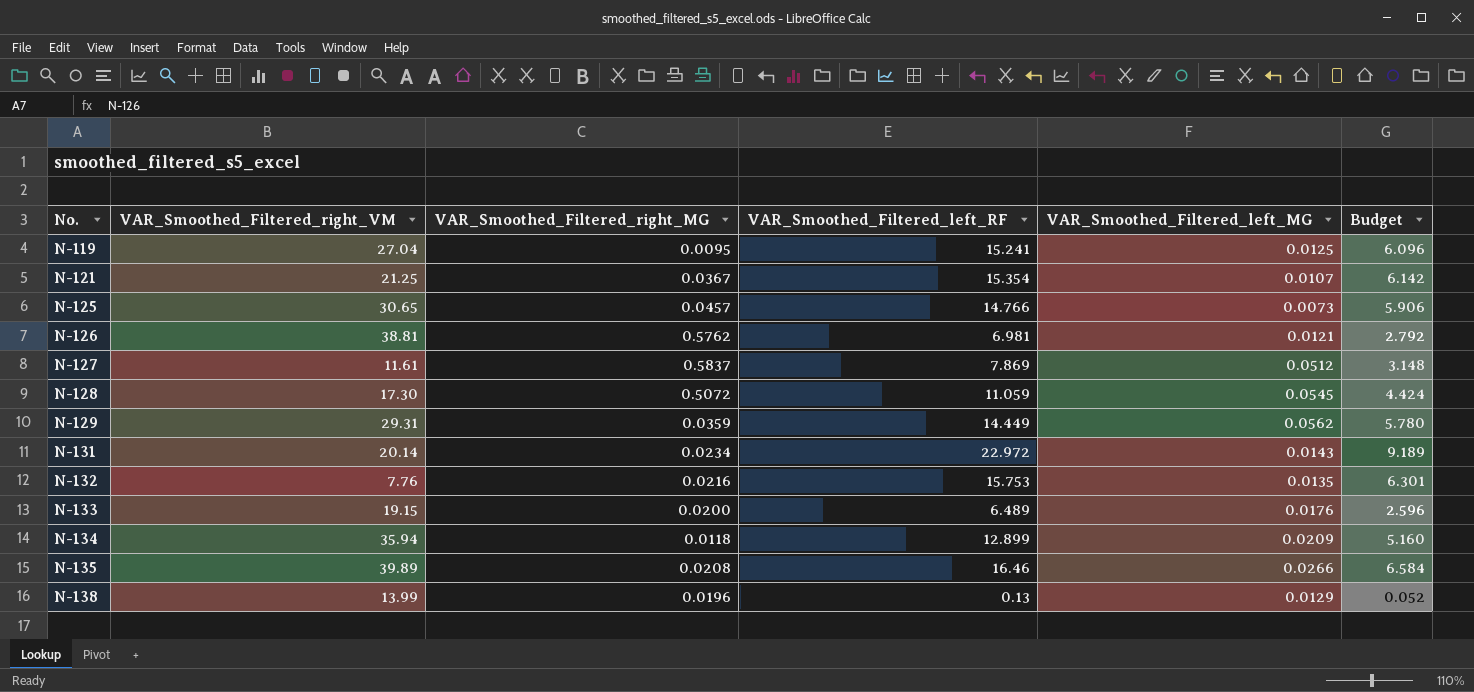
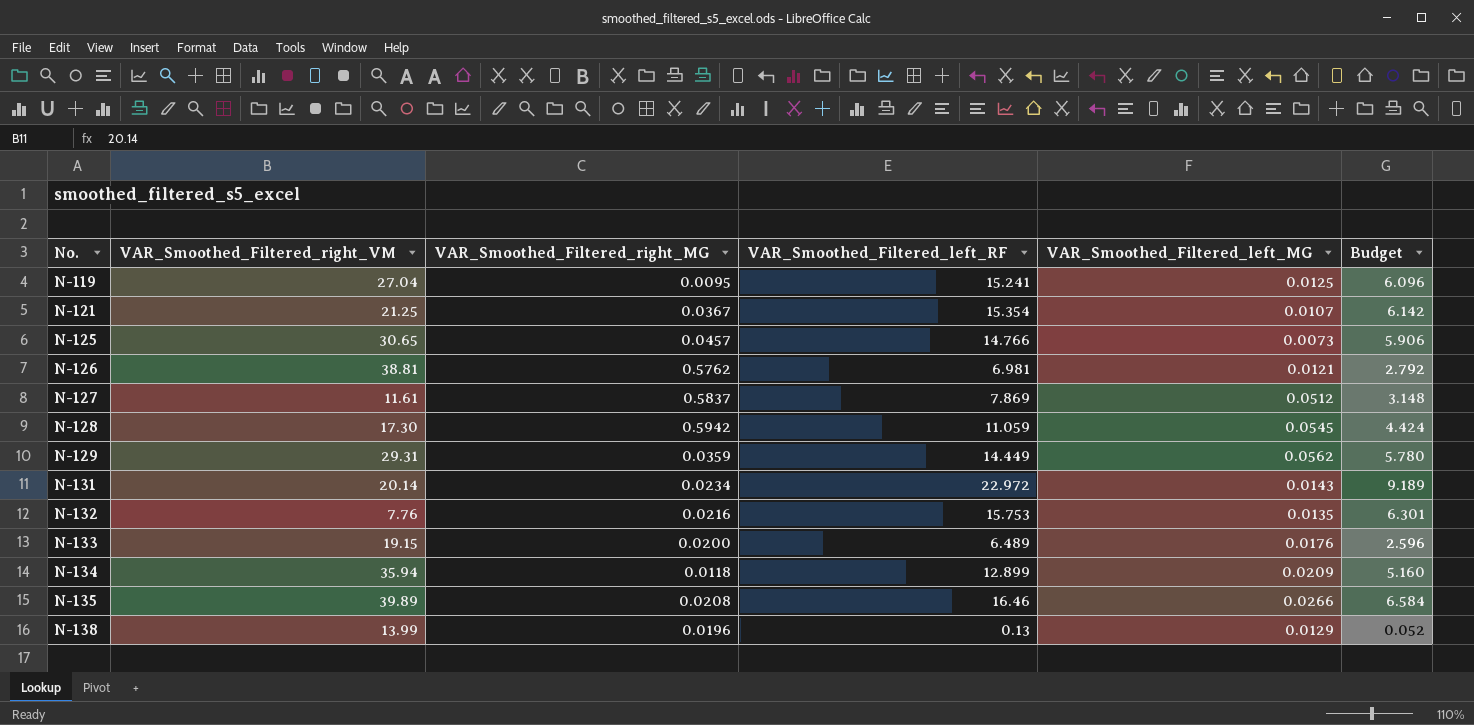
N-128 | VAR_Smoothed_Filtered_right_MG: 0.5072 -> 0.5942

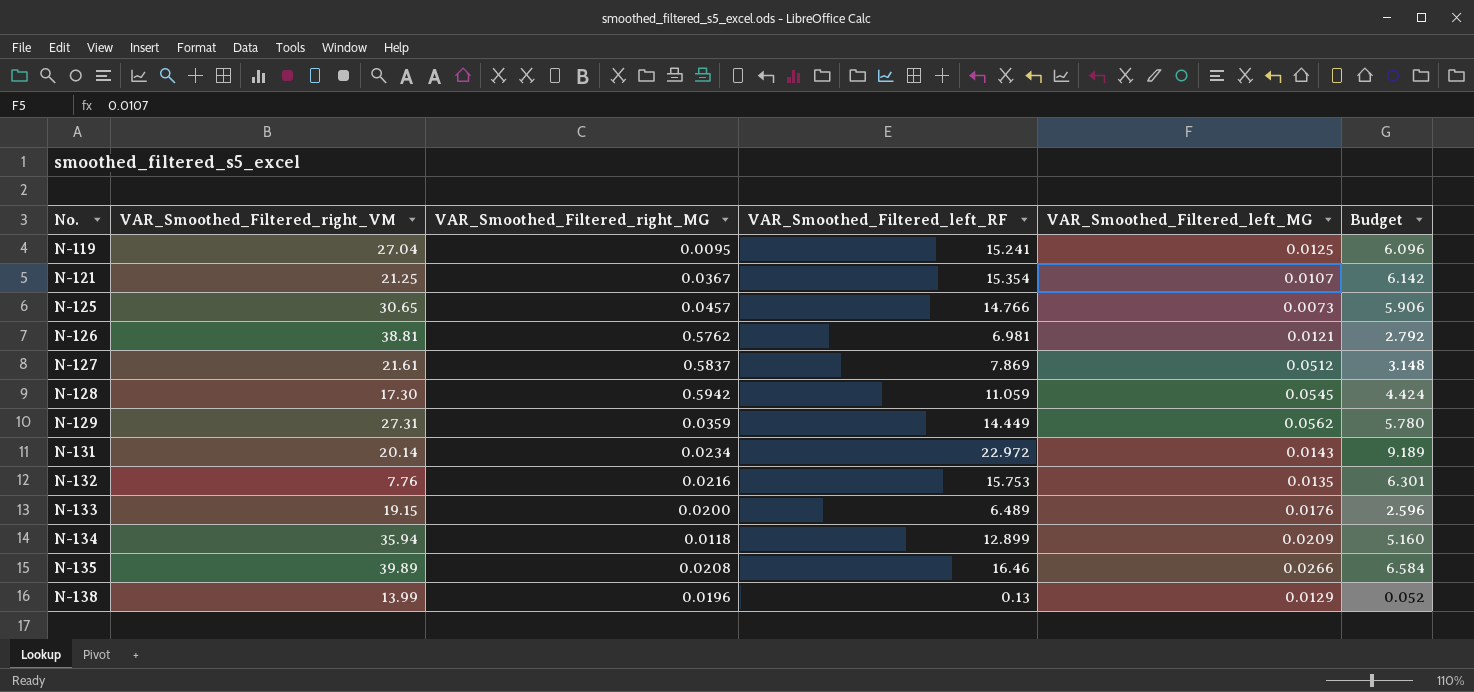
N-127 | VAR_Smoothed_Filtered_right_VM: 11.61 -> 21.61
N-129 | VAR_Smoothed_Filtered_right_VM: 29.31 -> 27.31

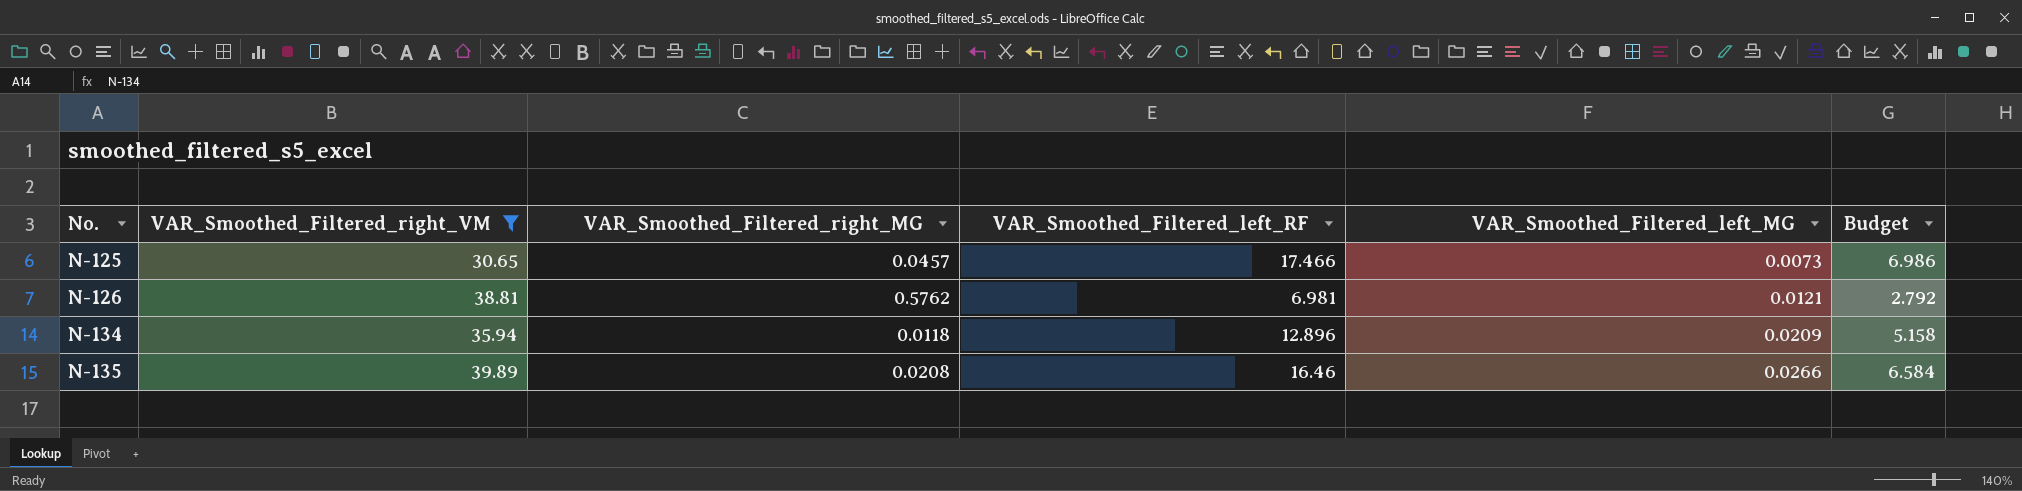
filter: none -> VAR_Smoothed_Filtered_right_VM >= 30.65
N-125 | VAR_Smoothed_Filtered_left_RF: 14.766 -> 17.466
N-125 | Budget: 5.906 -> 6.986
N-134 | VAR_Smoothed_Filtered_left_RF: 12.899 -> 12.896
N-134 | Budget: 5.160 -> 5.158

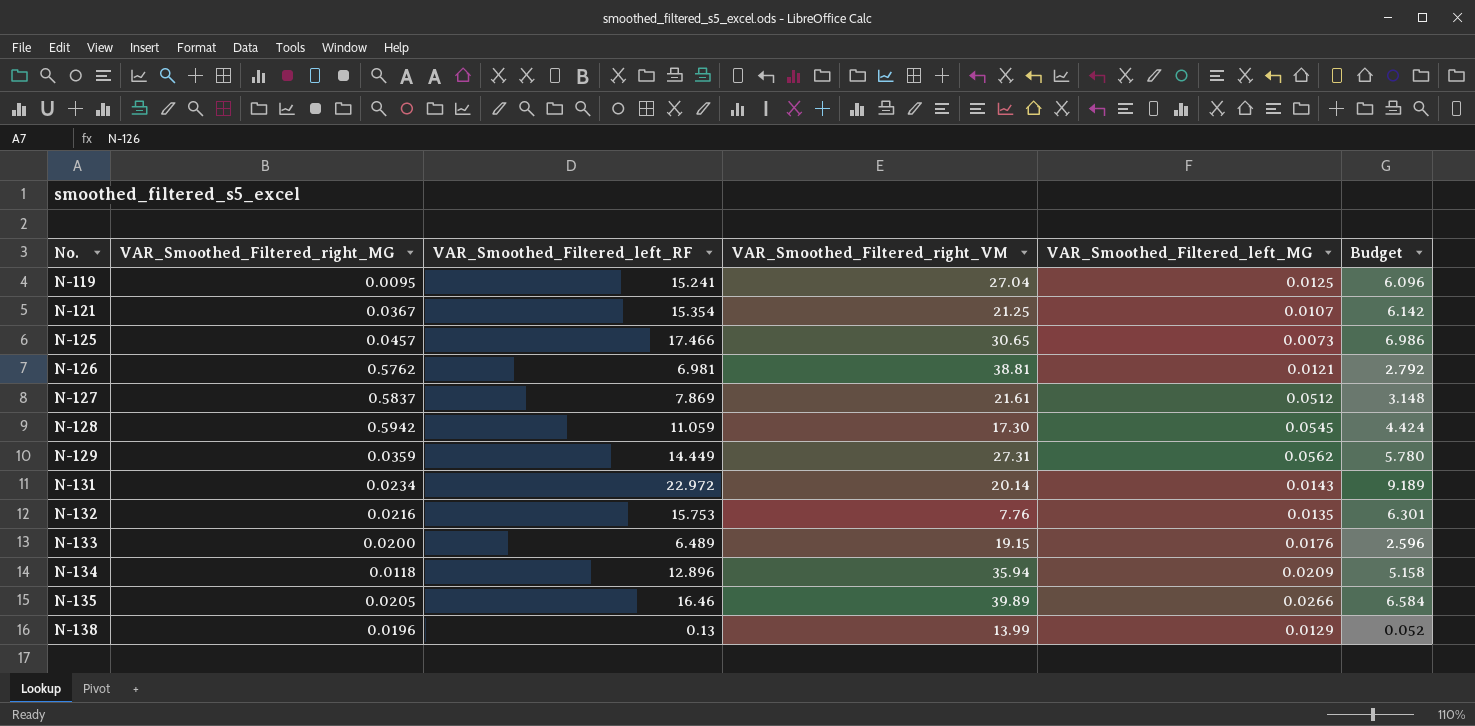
filter: VAR_Smoothed_Filtered_right_VM >= 30.65 -> none
column VAR_Smoothed_Filtered_right_VM | position: 2 -> 4
N-135 | VAR_Smoothed_Filtered_right_MG: 0.0208 -> 0.0205

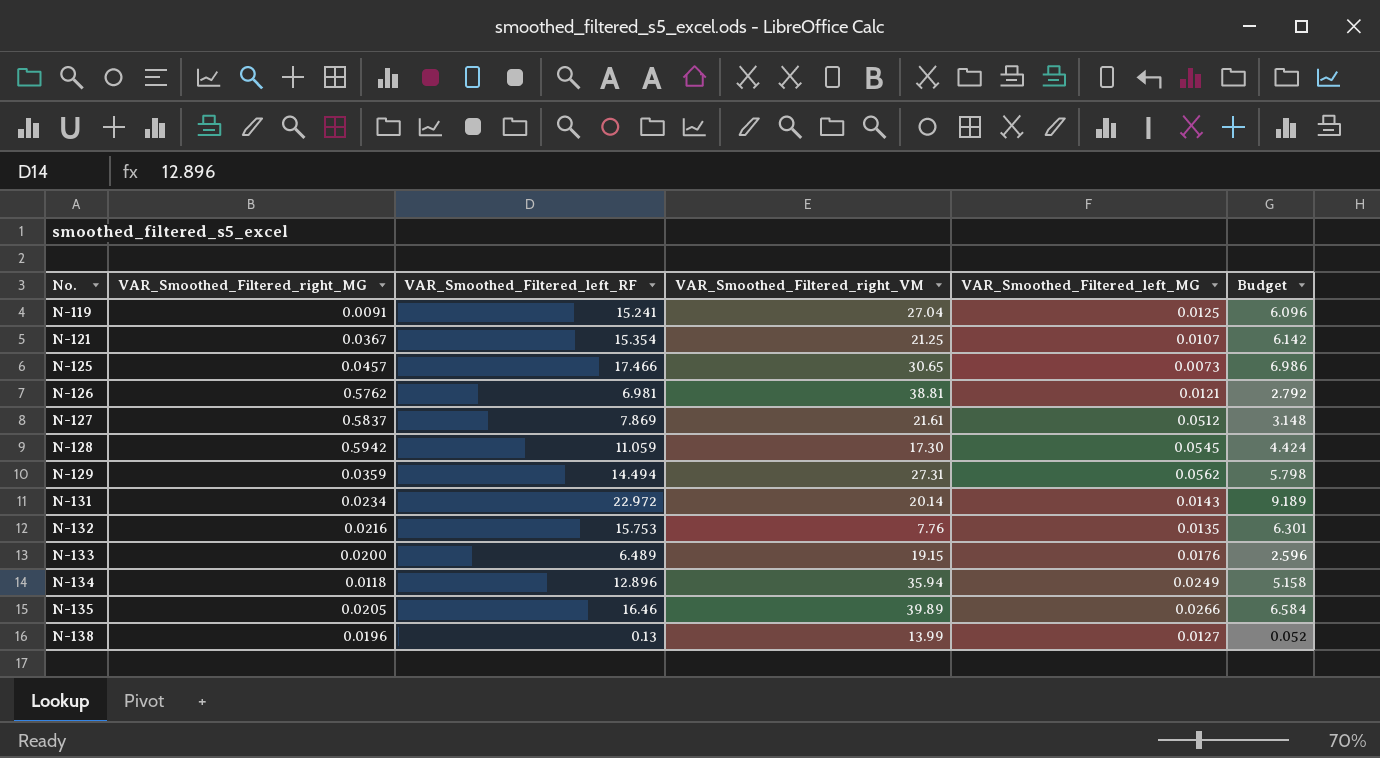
N-119 | VAR_Smoothed_Filtered_right_MG: 0.0095 -> 0.0091
N-129 | VAR_Smoothed_Filtered_left_RF: 14.449 -> 14.494
N-129 | Budget: 5.780 -> 5.798
N-134 | VAR_Smoothed_Filtered_left_MG: 0.0209 -> 0.0249
N-138 | VAR_Smoothed_Filtered_left_MG: 0.0129 -> 0.0127

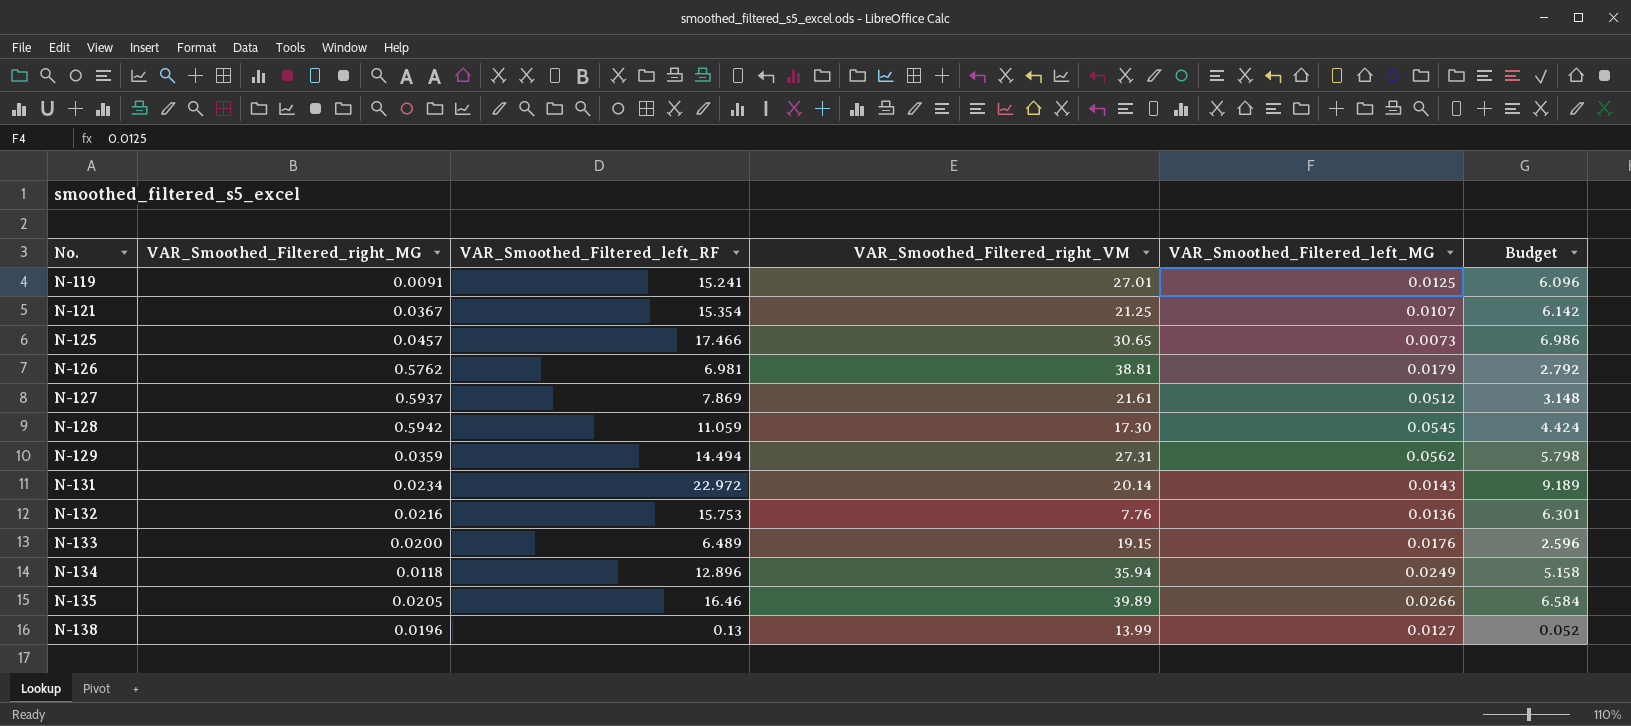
N-119 | VAR_Smoothed_Filtered_right_VM: 27.04 -> 27.01
N-126 | VAR_Smoothed_Filtered_left_MG: 0.0121 -> 0.0179
N-127 | VAR_Smoothed_Filtered_right_MG: 0.5837 -> 0.5937
N-132 | VAR_Smoothed_Filtered_left_MG: 0.0135 -> 0.0136

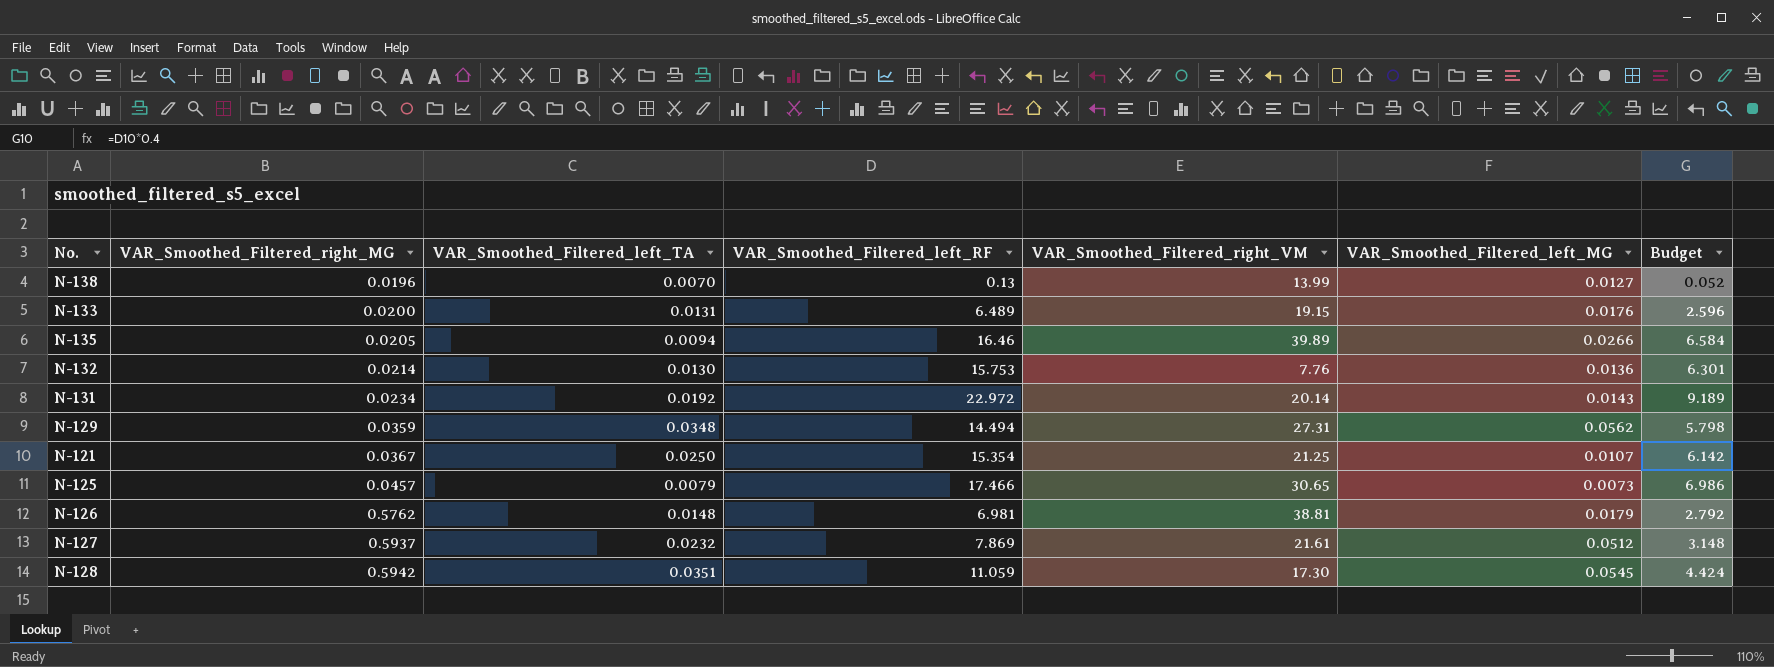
row order: No. ascending -> VAR_Smoothed_Filtered_right_MG ascending
column VAR_Smoothed_Filtered_left_TA | position: none -> 3
row N-119: 0.0091 | 15.241 | 27.01 | 0.0125 | 6.096 -> none
row N-134: 0.0118 | 12.896 | 35.94 | 0.0249 | 5.158 -> none
N-132 | VAR_Smoothed_Filtered_right_MG: 0.0216 -> 0.0214

